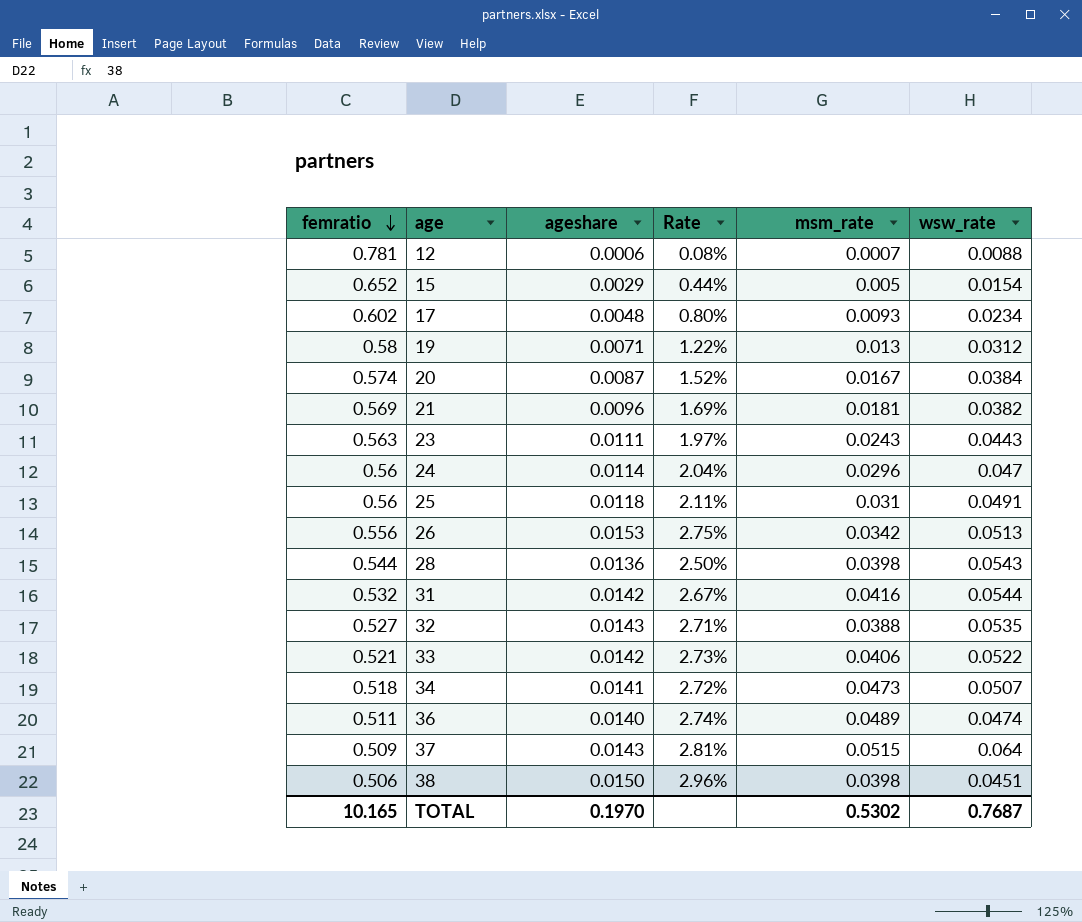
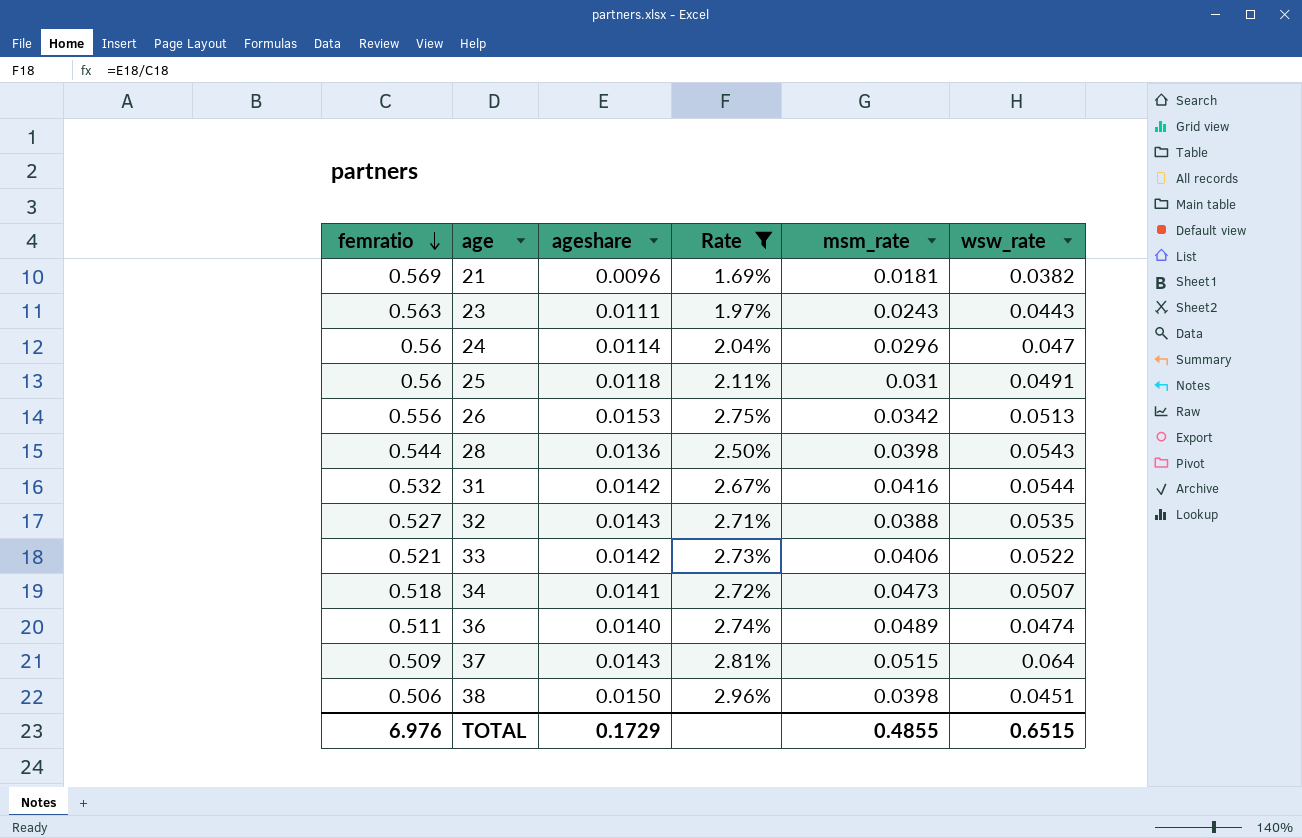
filter: none -> Rate >= 1.69%
TOTAL | femratio: 10.165 -> 6.976
TOTAL | ageshare: 0.1970 -> 0.1729
TOTAL | msm_rate: 0.5302 -> 0.4855
TOTAL | wsw_rate: 0.7687 -> 0.6515

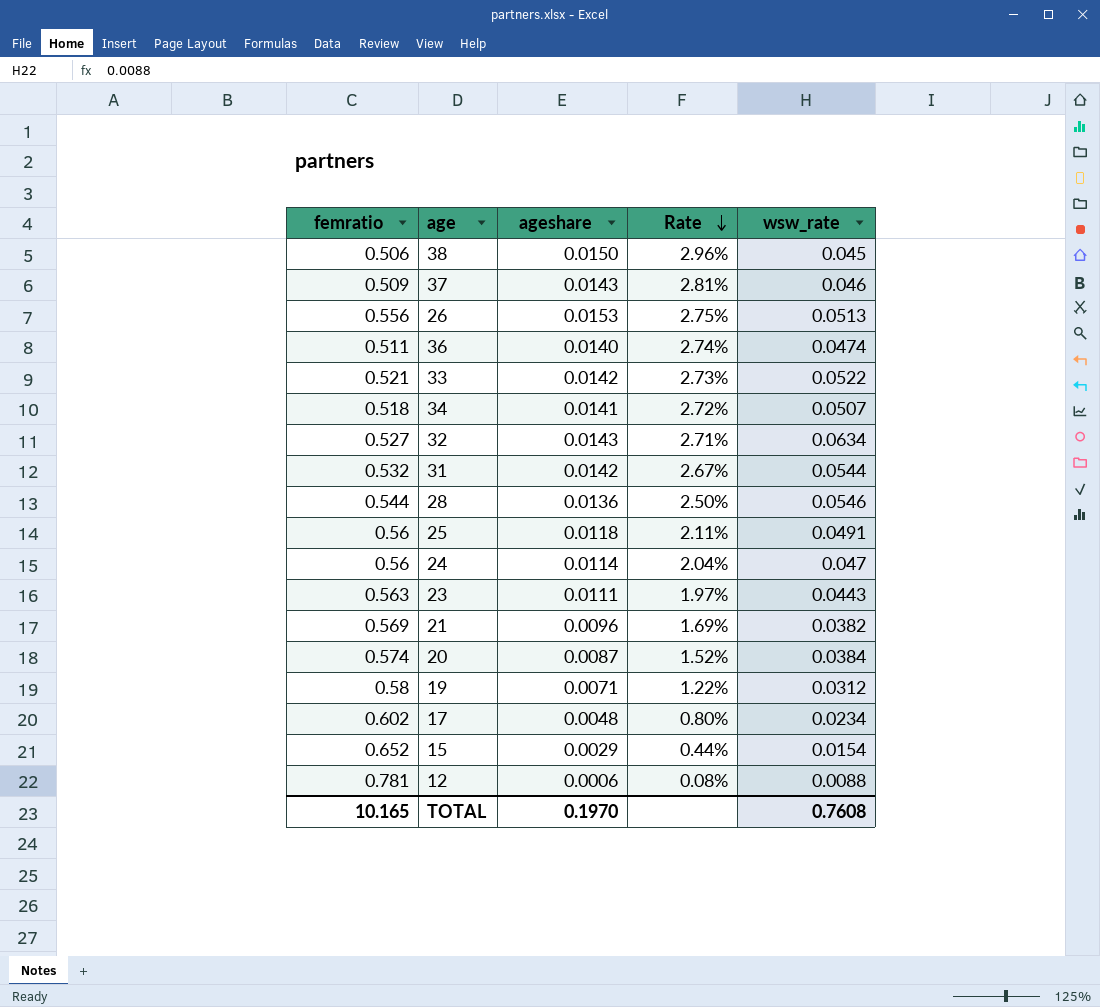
filter: Rate >= 1.69% -> none
row order: femratio descending -> Rate descending
column msm_rate | position: 5 -> none
38 | wsw_rate: 0.0451 -> 0.045
37 | wsw_rate: 0.064 -> 0.046
32 | wsw_rate: 0.0535 -> 0.0634
28 | wsw_rate: 0.0543 -> 0.0546
TOTAL | femratio: 6.976 -> 10.165
TOTAL | ageshare: 0.1729 -> 0.1970
TOTAL | wsw_rate: 0.6515 -> 0.7608

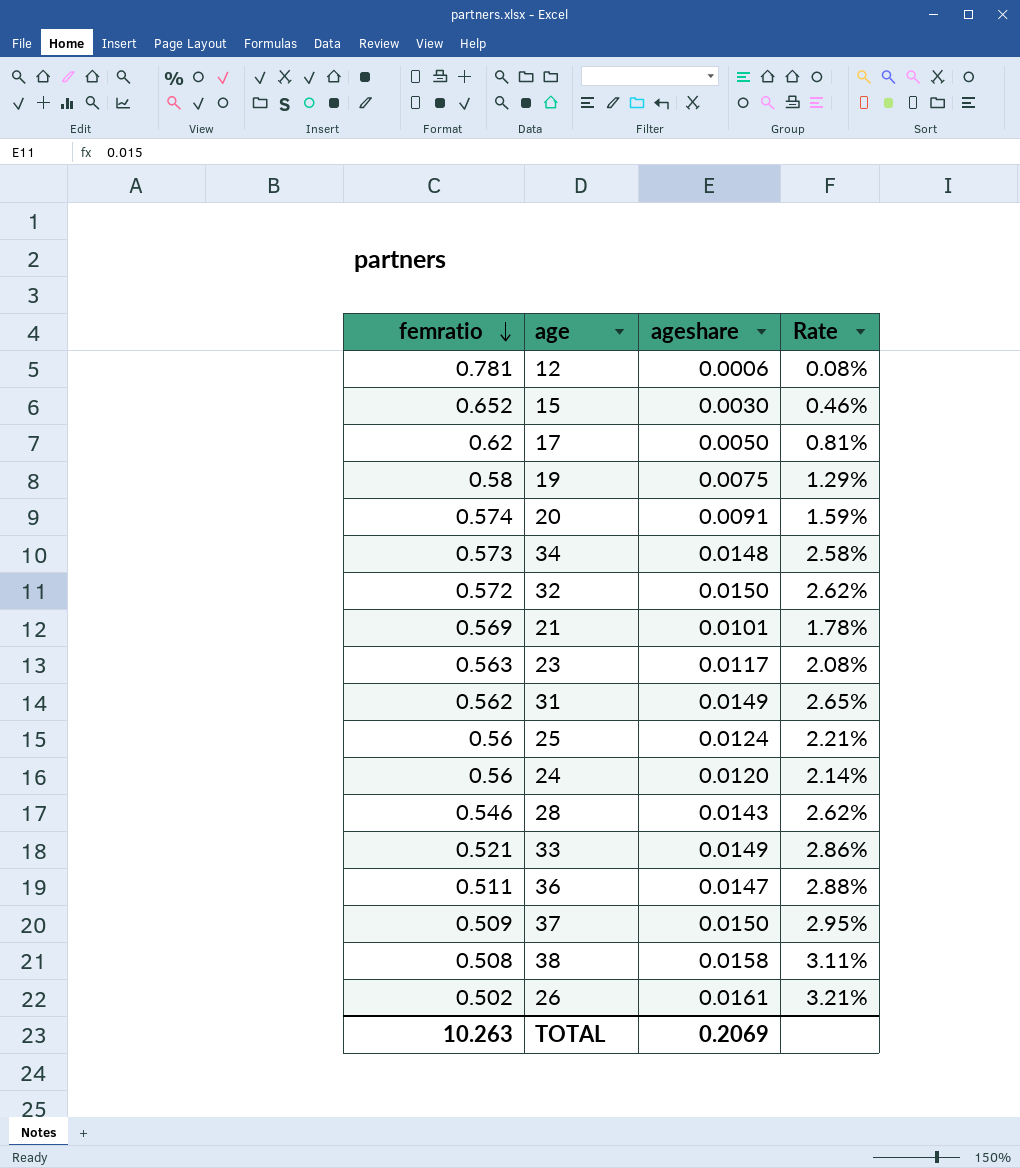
row order: Rate descending -> femratio descending
column wsw_rate | position: 5 -> none
15 | ageshare: 0.0029 -> 0.0030
15 | Rate: 0.44% -> 0.46%
17 | femratio: 0.602 -> 0.62
17 | ageshare: 0.0048 -> 0.0050
17 | Rate: 0.80% -> 0.81%
19 | ageshare: 0.0071 -> 0.0075
19 | Rate: 1.22% -> 1.29%
20 | ageshare: 0.0087 -> 0.0091
20 | Rate: 1.52% -> 1.59%
34 | femratio: 0.518 -> 0.573
34 | ageshare: 0.0141 -> 0.0148
34 | Rate: 2.72% -> 2.58%
32 | femratio: 0.527 -> 0.572
32 | ageshare: 0.0143 -> 0.0150
32 | Rate: 2.71% -> 2.62%
21 | ageshare: 0.0096 -> 0.0101
21 | Rate: 1.69% -> 1.78%
23 | ageshare: 0.0111 -> 0.0117
23 | Rate: 1.97% -> 2.08%
31 | femratio: 0.532 -> 0.562
31 | ageshare: 0.0142 -> 0.0149
31 | Rate: 2.67% -> 2.65%
25 | ageshare: 0.0118 -> 0.0124
25 | Rate: 2.11% -> 2.21%
24 | ageshare: 0.0114 -> 0.0120
24 | Rate: 2.04% -> 2.14%
28 | femratio: 0.544 -> 0.546
28 | ageshare: 0.0136 -> 0.0143
28 | Rate: 2.50% -> 2.62%
33 | ageshare: 0.0142 -> 0.0149
33 | Rate: 2.73% -> 2.86%
36 | ageshare: 0.0140 -> 0.0147
36 | Rate: 2.74% -> 2.88%
37 | ageshare: 0.0143 -> 0.0150
37 | Rate: 2.81% -> 2.95%
38 | femratio: 0.506 -> 0.508
38 | ageshare: 0.0150 -> 0.0158
38 | Rate: 2.96% -> 3.11%
26 | femratio: 0.556 -> 0.502
26 | ageshare: 0.0153 -> 0.0161
26 | Rate: 2.75% -> 3.21%
TOTAL | femratio: 10.165 -> 10.263
TOTAL | ageshare: 0.1970 -> 0.2069

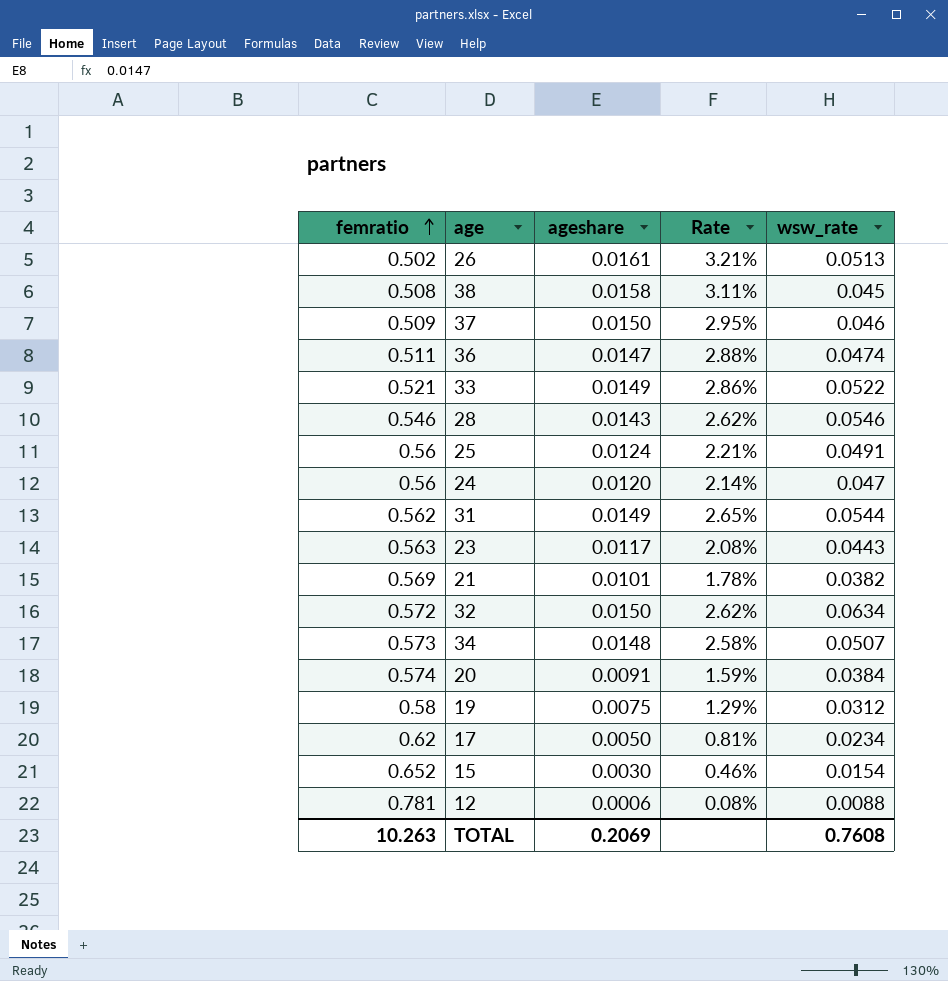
row order: femratio descending -> femratio ascending
column wsw_rate | position: none -> 5

